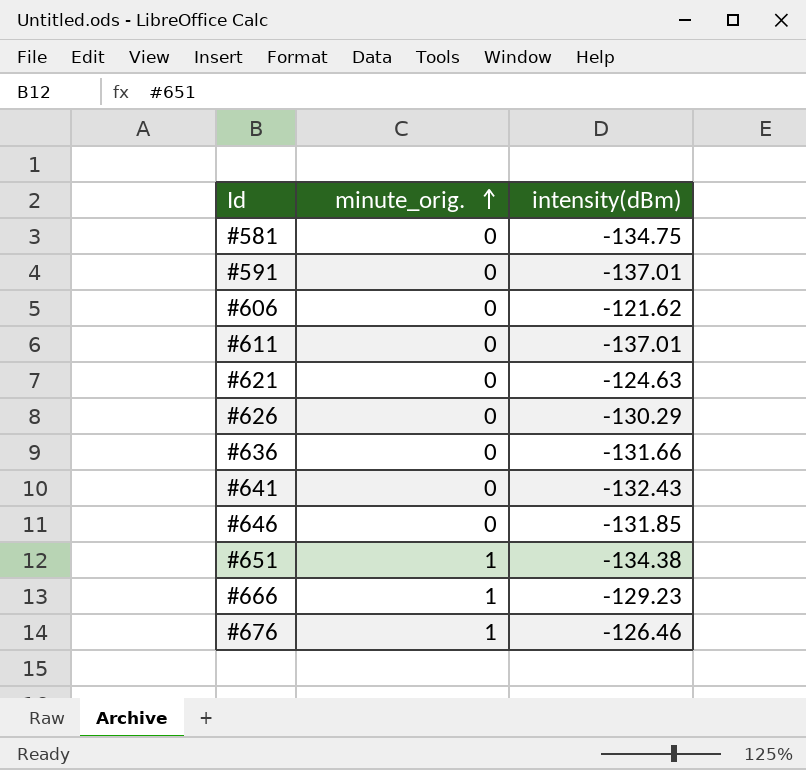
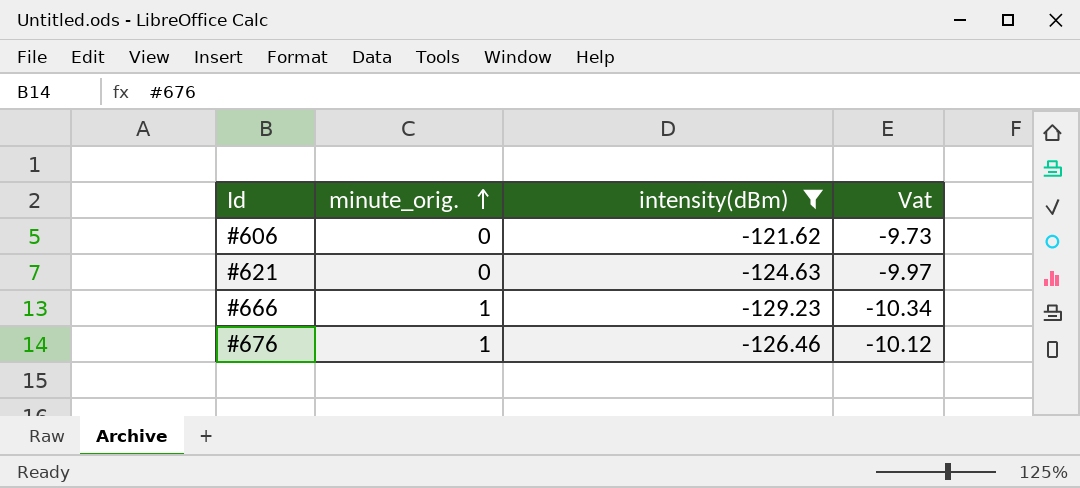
filter: none -> intensity(dBm) >= -129.23
column Vat | formula: none -> [intensity(dBm)] * 0.08

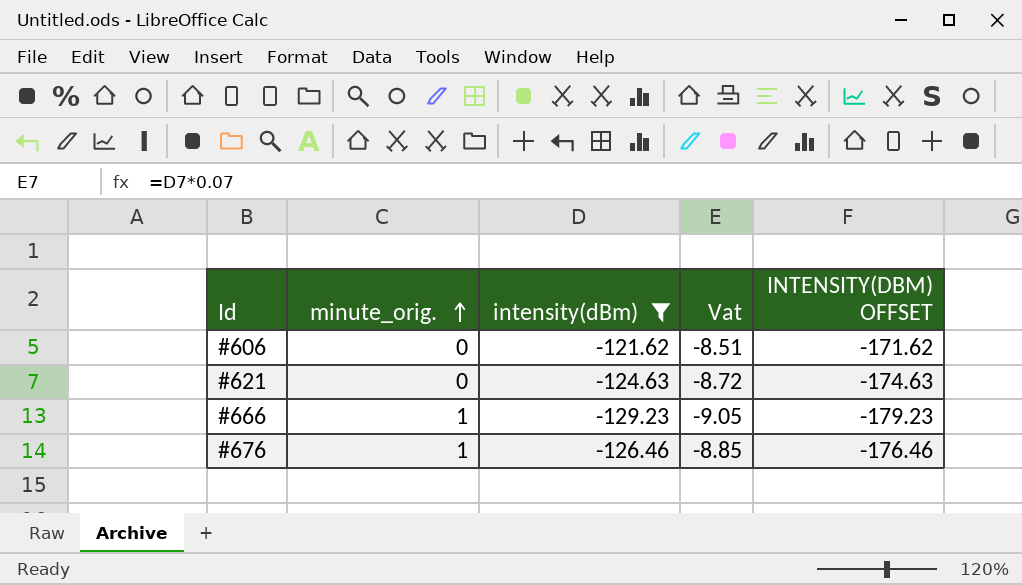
column Vat | formula: [intensity(dBm)] * 0.08 -> [intensity(dBm)] * 0.07
column INTENSITY(DBM) OFFSET | formula: none -> [intensity(dBm)] - 50

